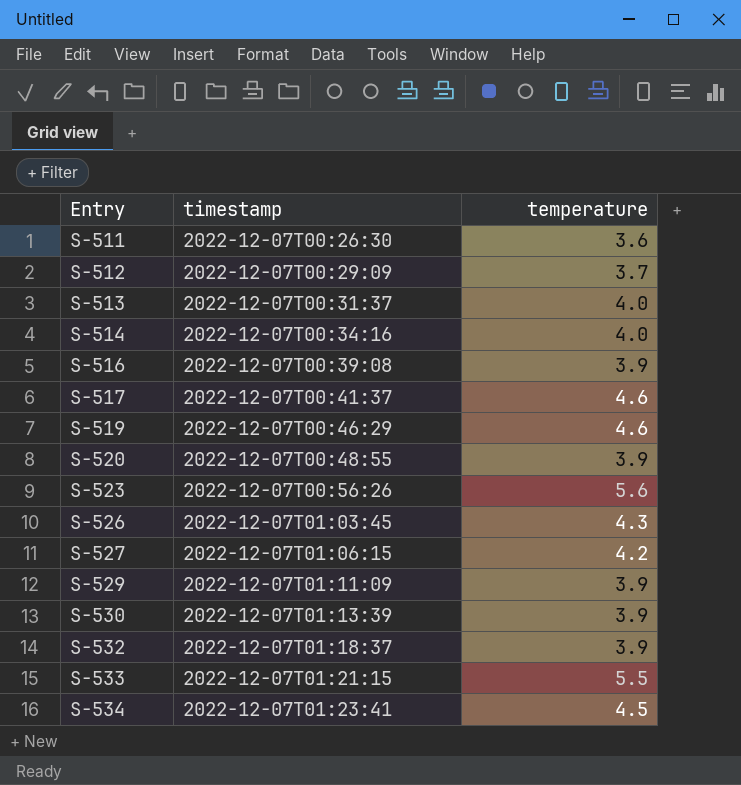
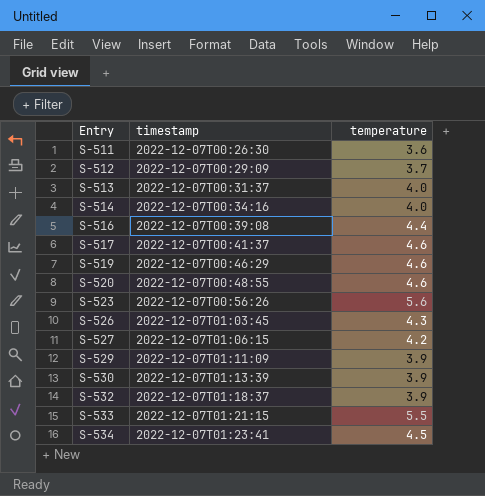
S-516 | temperature: 3.9 -> 4.4
S-520 | temperature: 3.9 -> 4.6

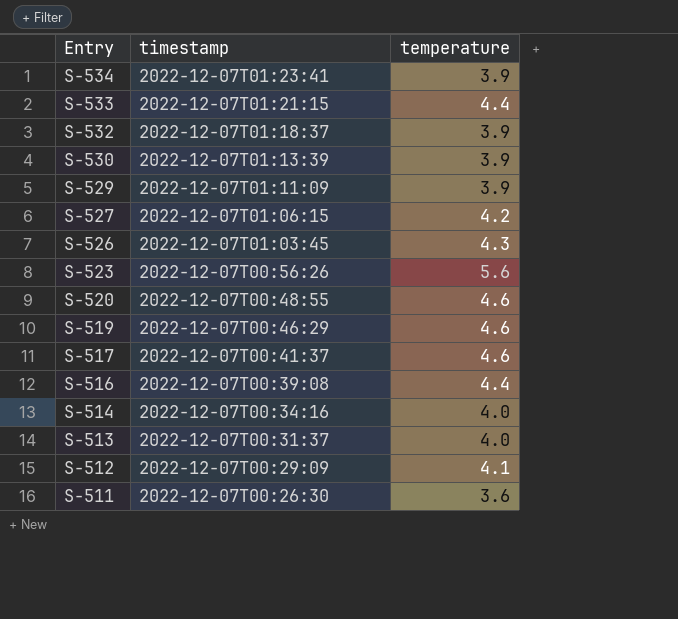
row order: Entry ascending -> Entry descending
S-534 | temperature: 4.5 -> 3.9
S-533 | temperature: 5.5 -> 4.4
S-512 | temperature: 3.7 -> 4.1

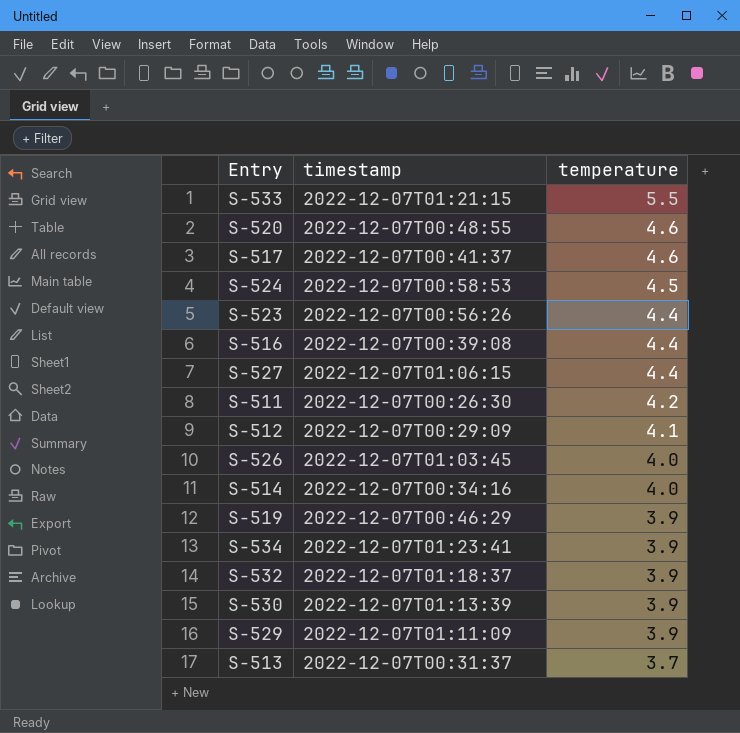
row order: Entry descending -> temperature descending
S-533 | temperature: 4.4 -> 5.5
row S-524: none -> 2022-12-07T00:58:53 | 4.5
S-523 | temperature: 5.6 -> 4.4
S-527 | temperature: 4.2 -> 4.4
S-511 | temperature: 3.6 -> 4.2
S-526 | temperature: 4.3 -> 4.0
S-519 | temperature: 4.6 -> 3.9
S-513 | temperature: 4.0 -> 3.7

